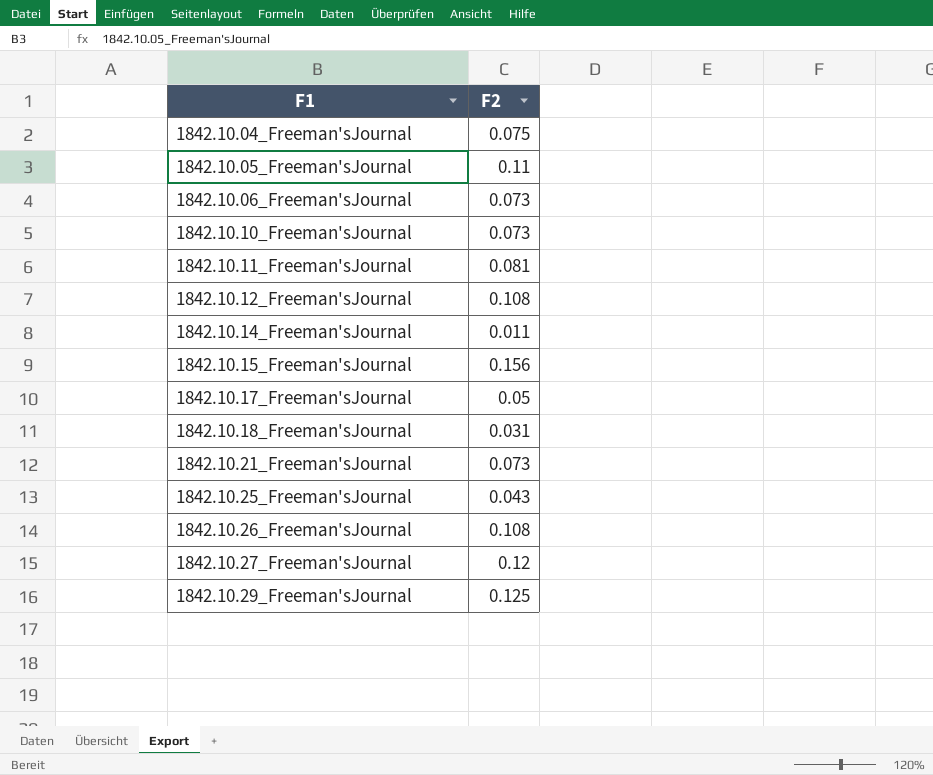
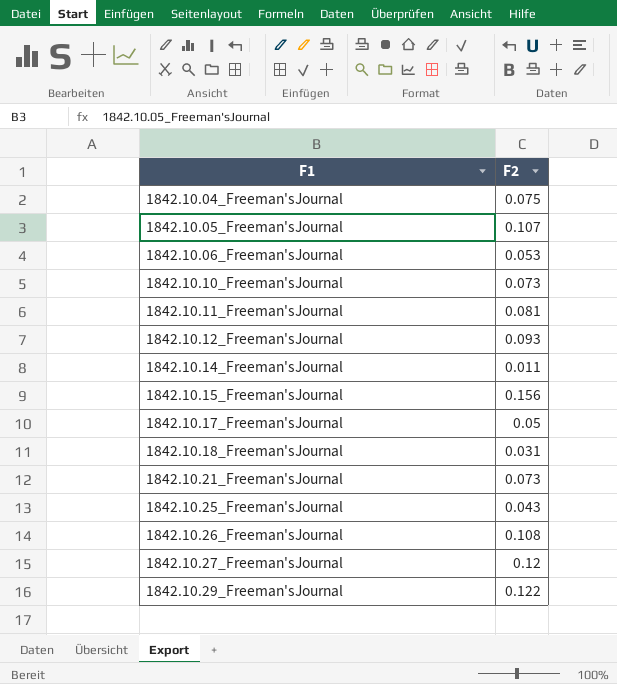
1842.10.05_Freeman'sJournal | F2: 0.11 -> 0.107
1842.10.06_Freeman'sJournal | F2: 0.073 -> 0.053
1842.10.12_Freeman'sJournal | F2: 0.108 -> 0.093
1842.10.29_Freeman'sJournal | F2: 0.125 -> 0.122

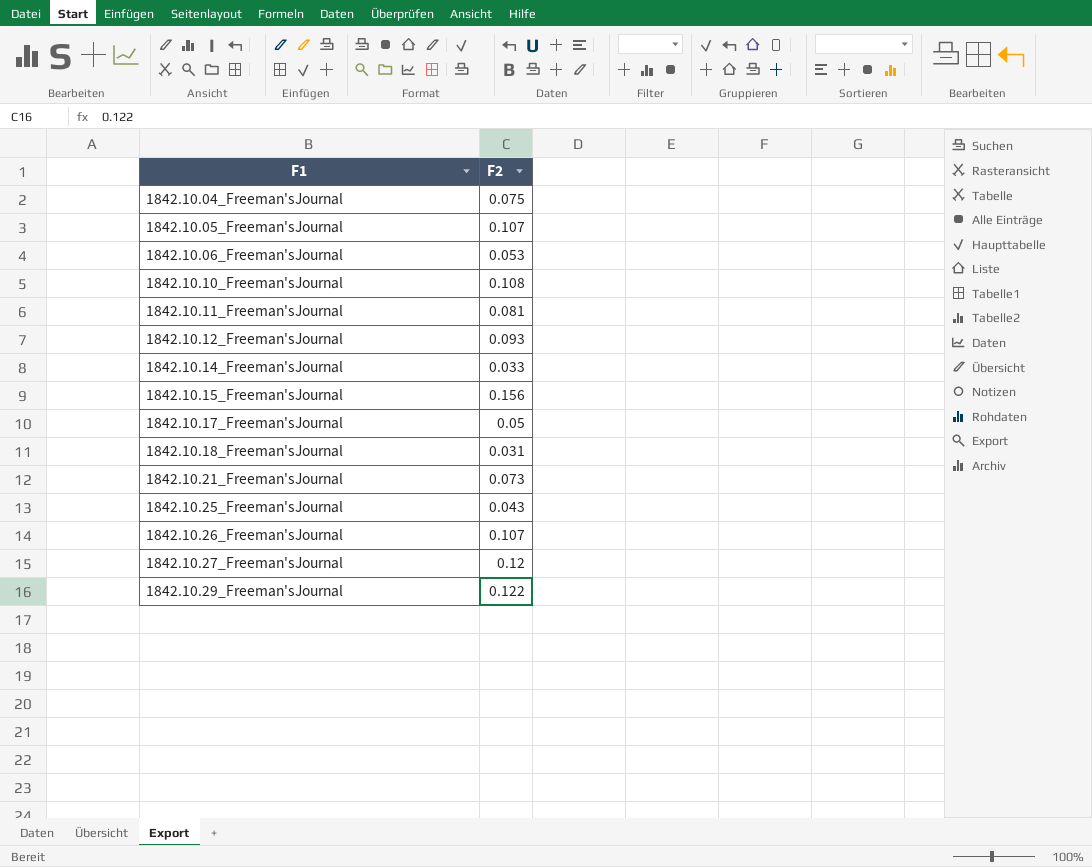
1842.10.10_Freeman'sJournal | F2: 0.073 -> 0.108
1842.10.14_Freeman'sJournal | F2: 0.011 -> 0.033
1842.10.26_Freeman'sJournal | F2: 0.108 -> 0.107

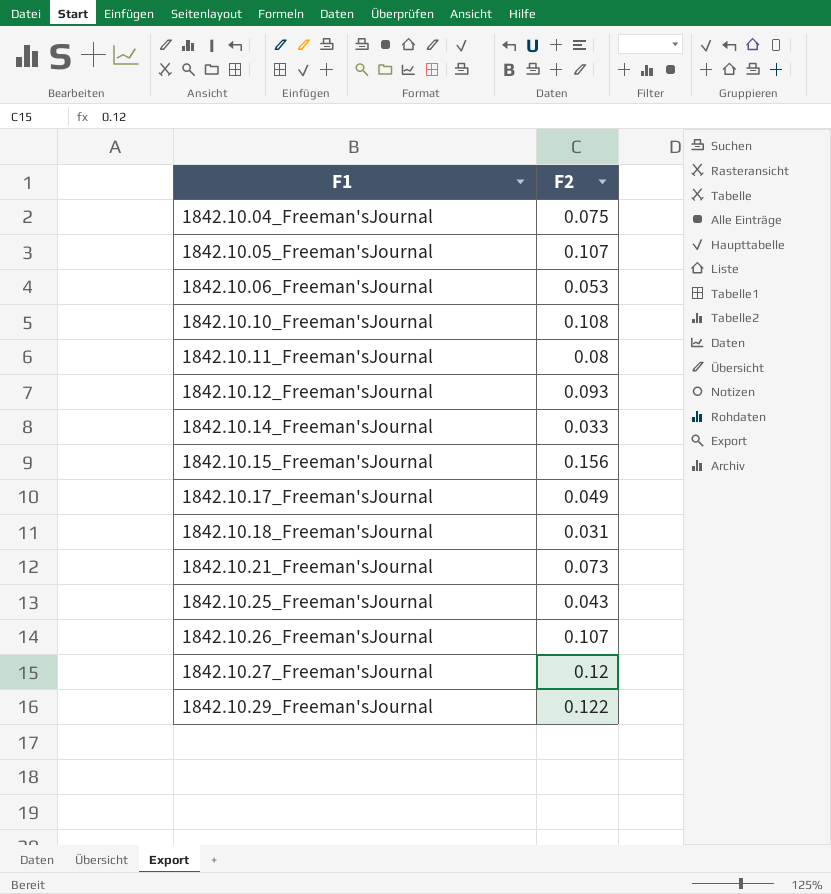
1842.10.11_Freeman'sJournal | F2: 0.081 -> 0.08
1842.10.17_Freeman'sJournal | F2: 0.05 -> 0.049

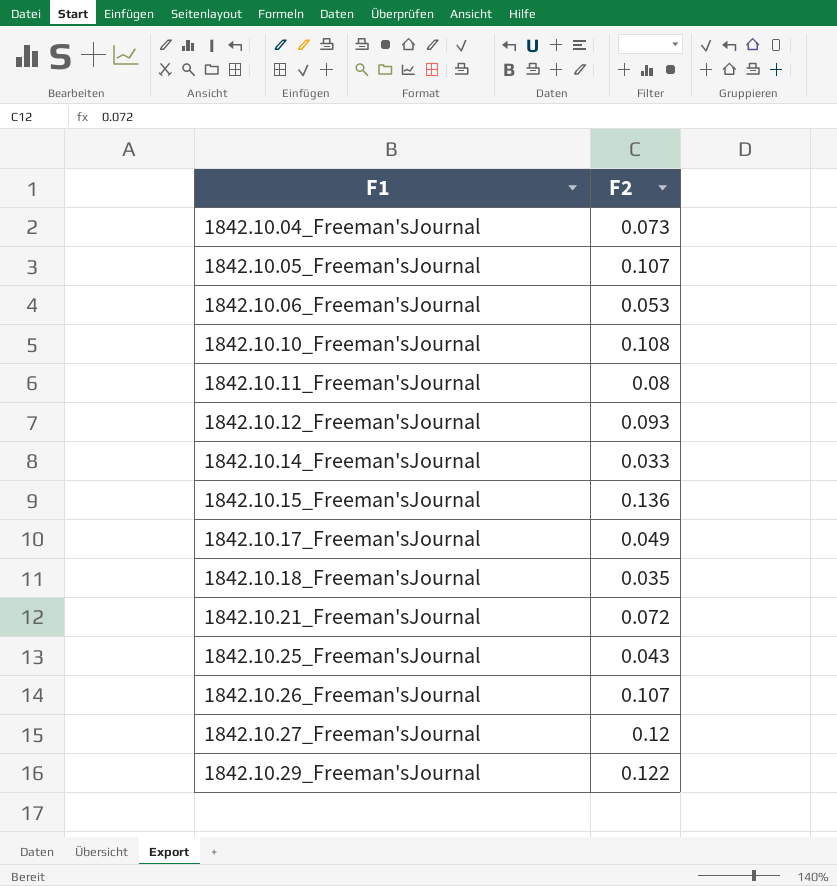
1842.10.04_Freeman'sJournal | F2: 0.075 -> 0.073
1842.10.15_Freeman'sJournal | F2: 0.156 -> 0.136
1842.10.18_Freeman'sJournal | F2: 0.031 -> 0.035
1842.10.21_Freeman'sJournal | F2: 0.073 -> 0.072

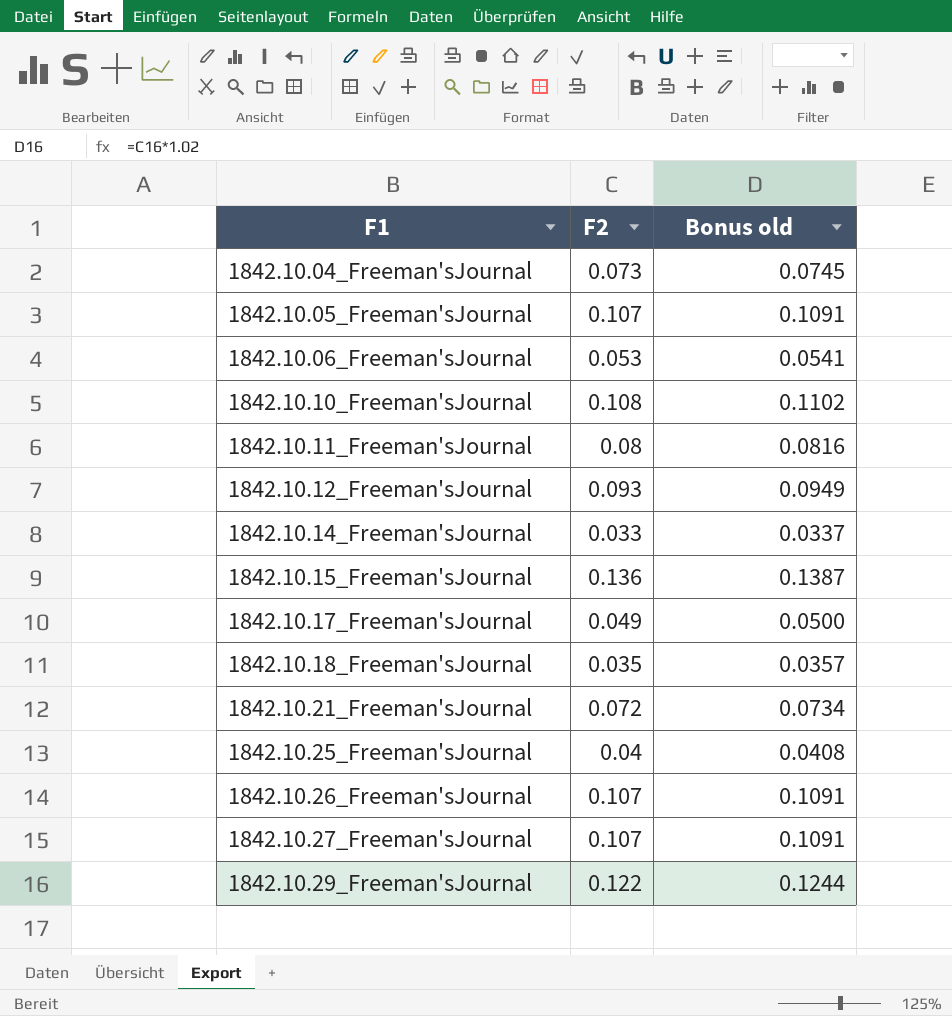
column Bonus old | formula: none -> [F2] * 1.02
1842.10.25_Freeman'sJournal | F2: 0.043 -> 0.04
1842.10.27_Freeman'sJournal | F2: 0.12 -> 0.107

